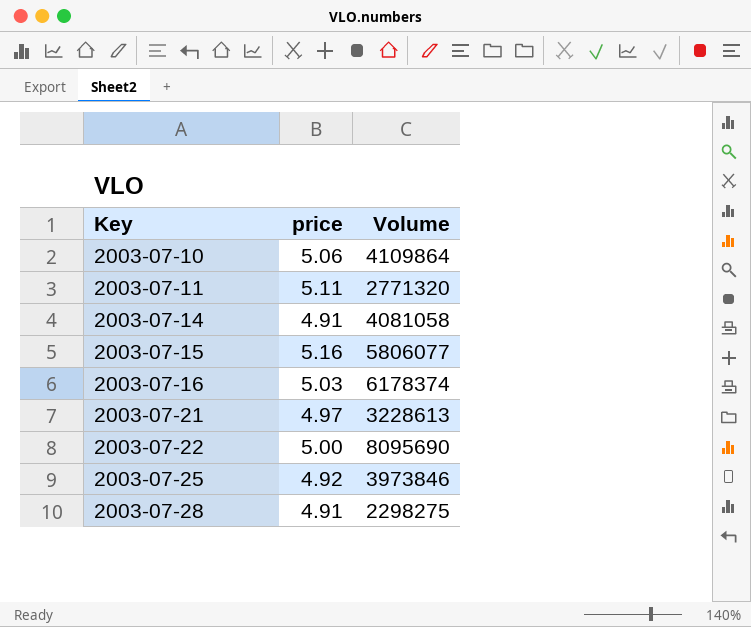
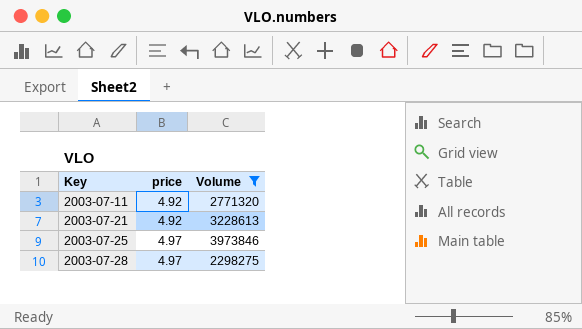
filter: none -> Volume <= 3973846
2003-07-11 | price: 5.11 -> 4.92
2003-07-21 | price: 4.97 -> 4.92
2003-07-25 | price: 4.92 -> 4.97
2003-07-28 | price: 4.91 -> 4.97

